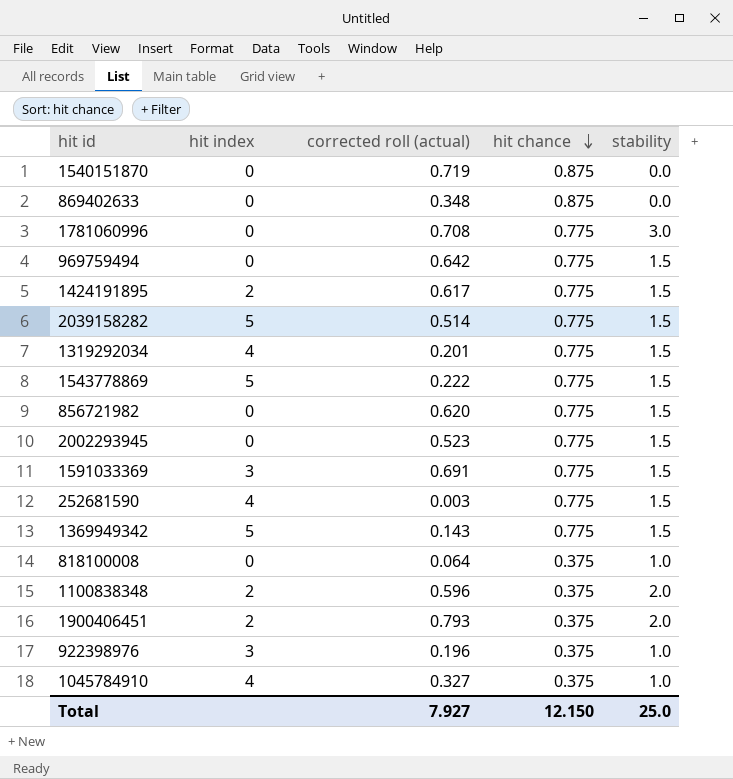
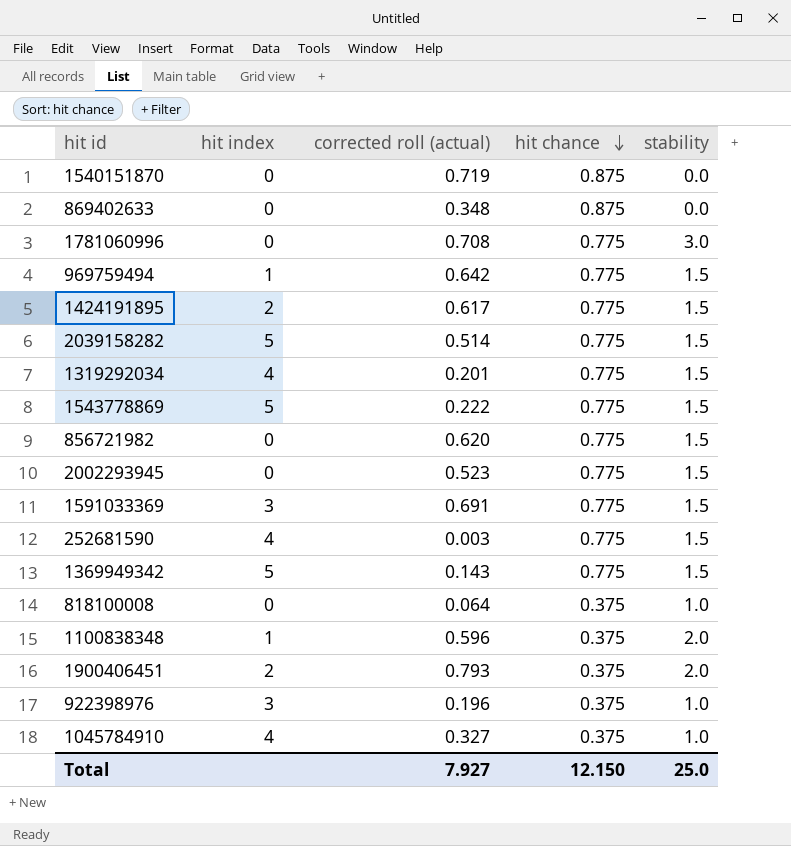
969759494 | hit index: 0 -> 1
1100838348 | hit index: 2 -> 1

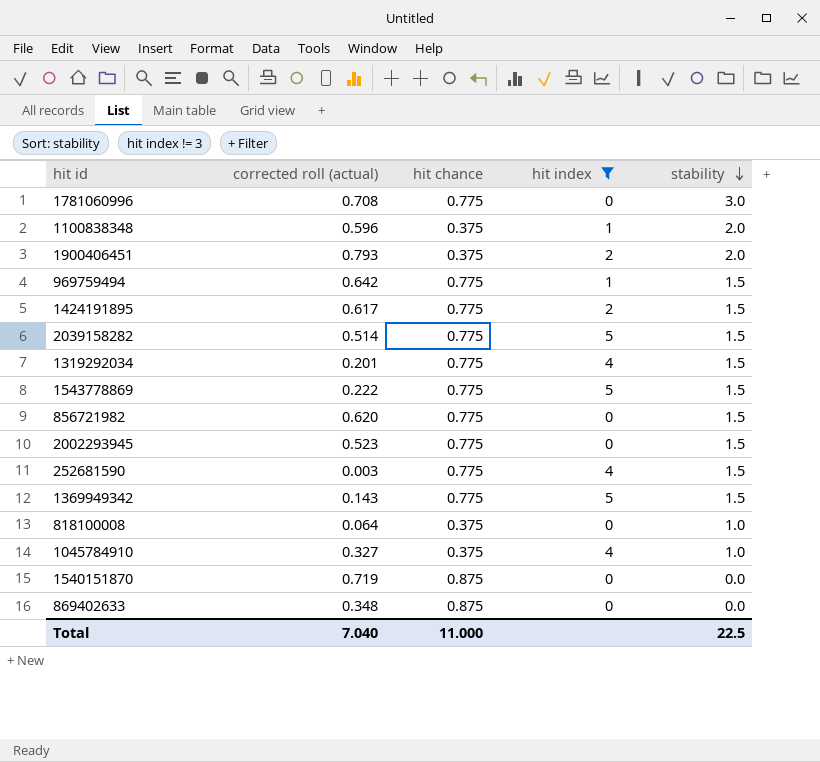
filter: none -> hit index != 3
row order: hit chance descending -> stability descending
column hit index | position: 2 -> 4
Total | corrected roll (actual): 7.927 -> 7.040
Total | hit chance: 12.150 -> 11.000
Total | stability: 25.0 -> 22.5

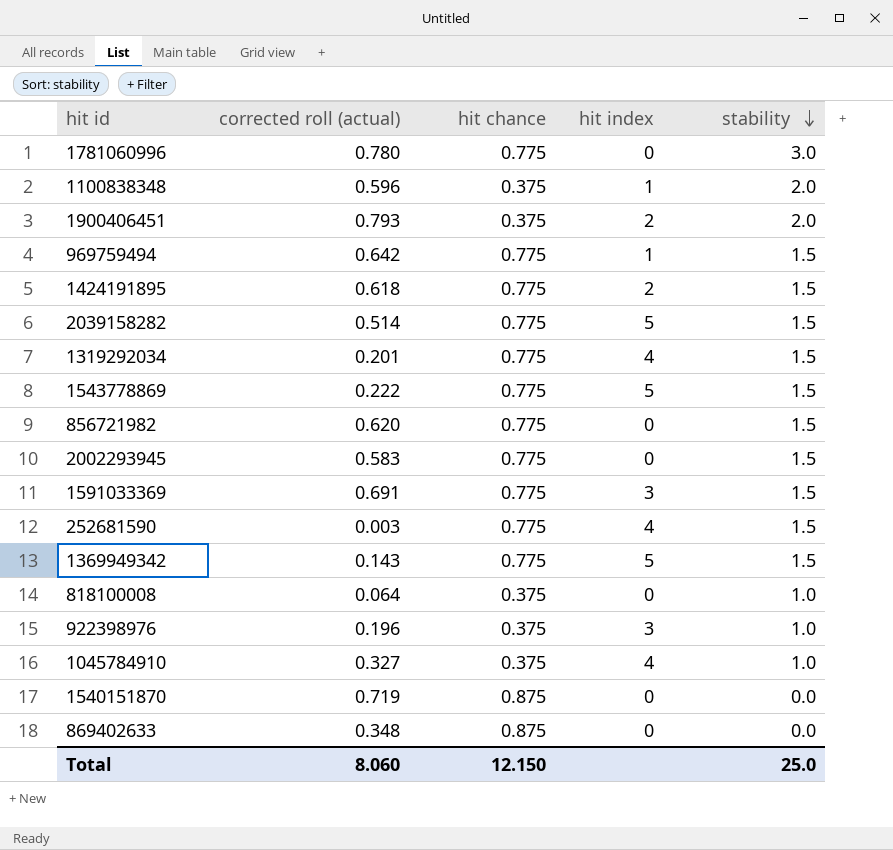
filter: hit index != 3 -> none
1781060996 | corrected roll (actual): 0.708 -> 0.780
1424191895 | corrected roll (actual): 0.617 -> 0.618
2002293945 | corrected roll (actual): 0.523 -> 0.583
Total | corrected roll (actual): 7.040 -> 8.060
Total | hit chance: 11.000 -> 12.150
Total | stability: 22.5 -> 25.0

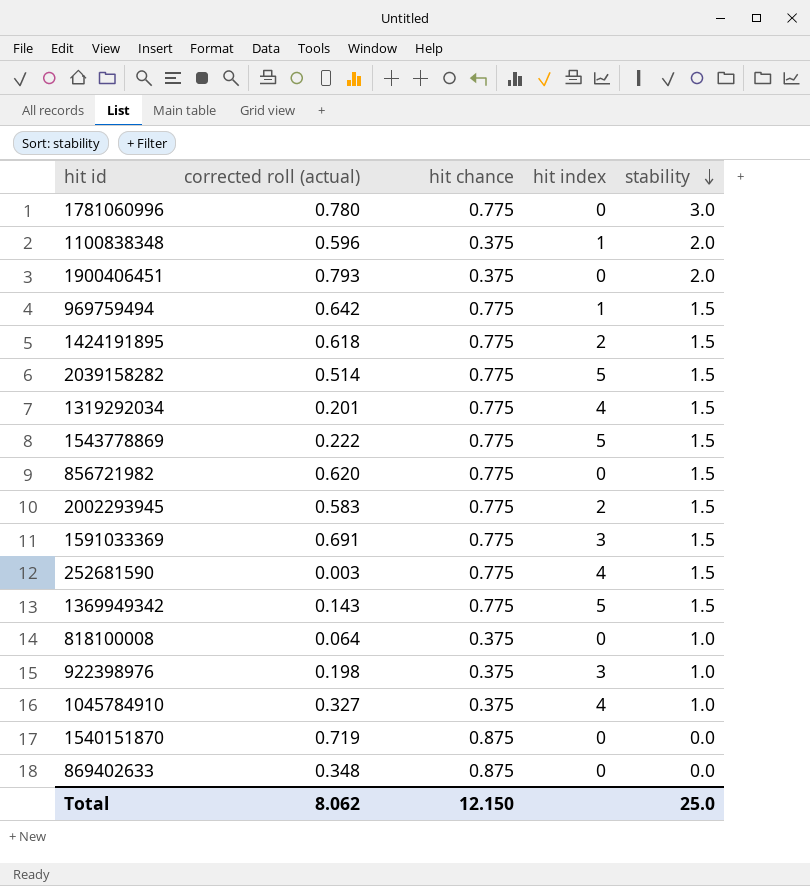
1900406451 | hit index: 2 -> 0
2002293945 | hit index: 0 -> 2
922398976 | corrected roll (actual): 0.196 -> 0.198
Total | corrected roll (actual): 8.060 -> 8.062

